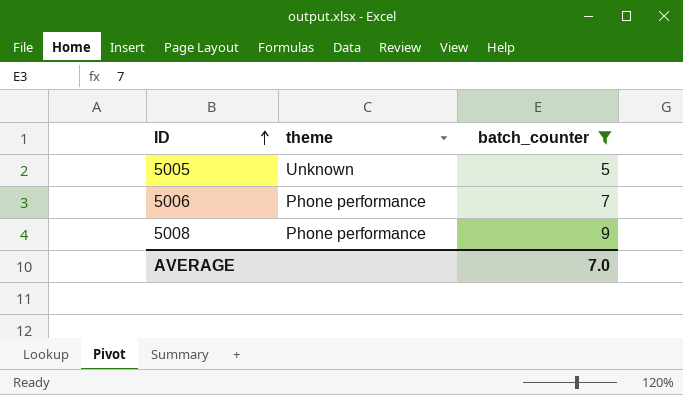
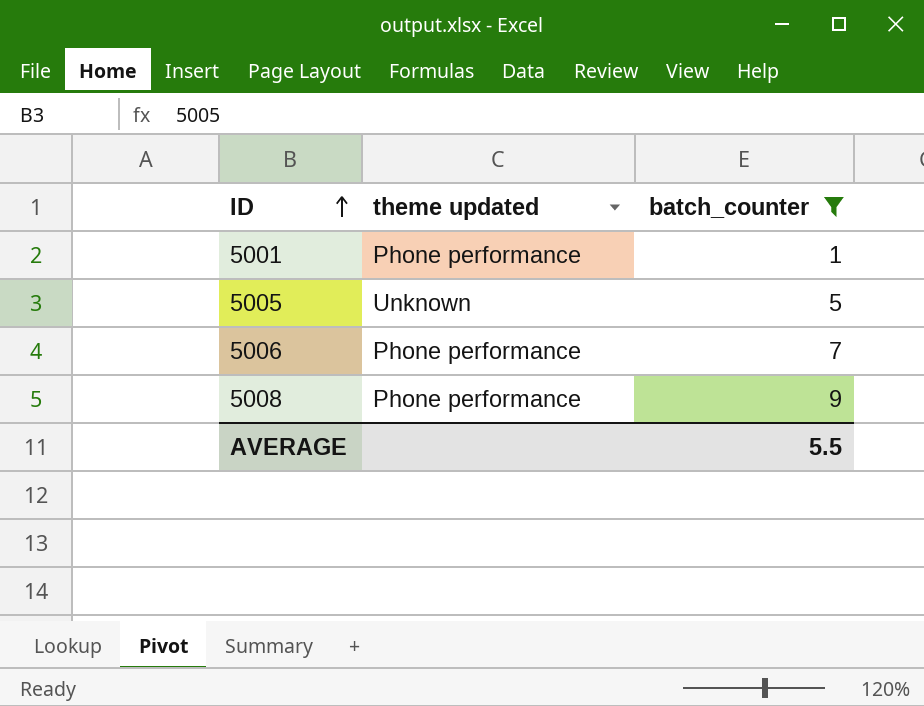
column name: theme -> theme updated
row 5001: none -> Phone performance | 1
AVERAGE | batch_counter: 7.0 -> 5.5

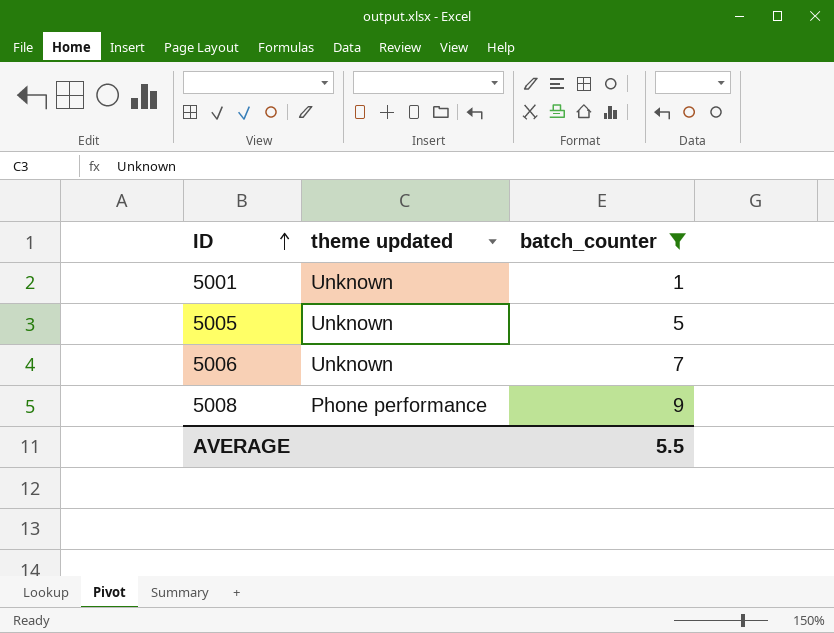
5001 | theme updated: Phone performance -> Unknown
5006 | theme updated: Phone performance -> Unknown

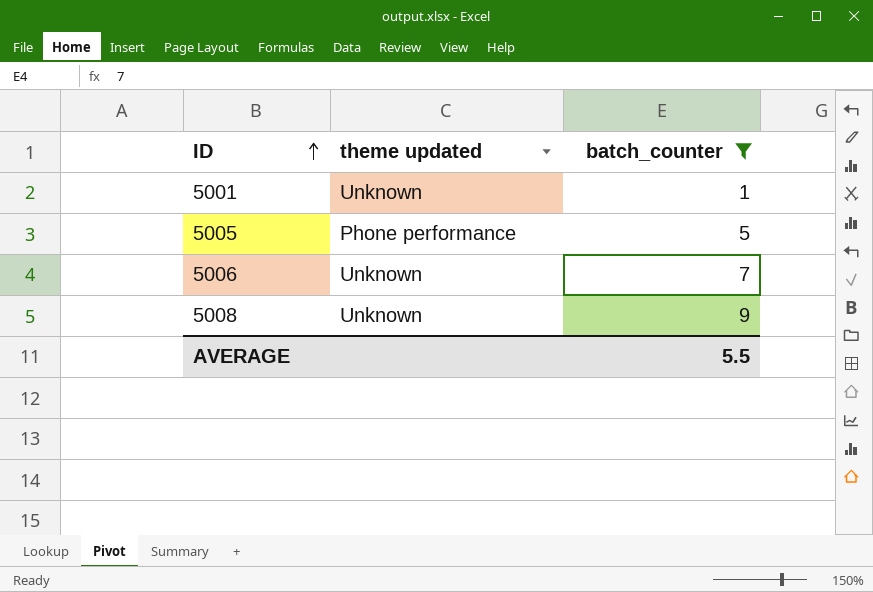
5005 | theme updated: Unknown -> Phone performance
5008 | theme updated: Phone performance -> Unknown

